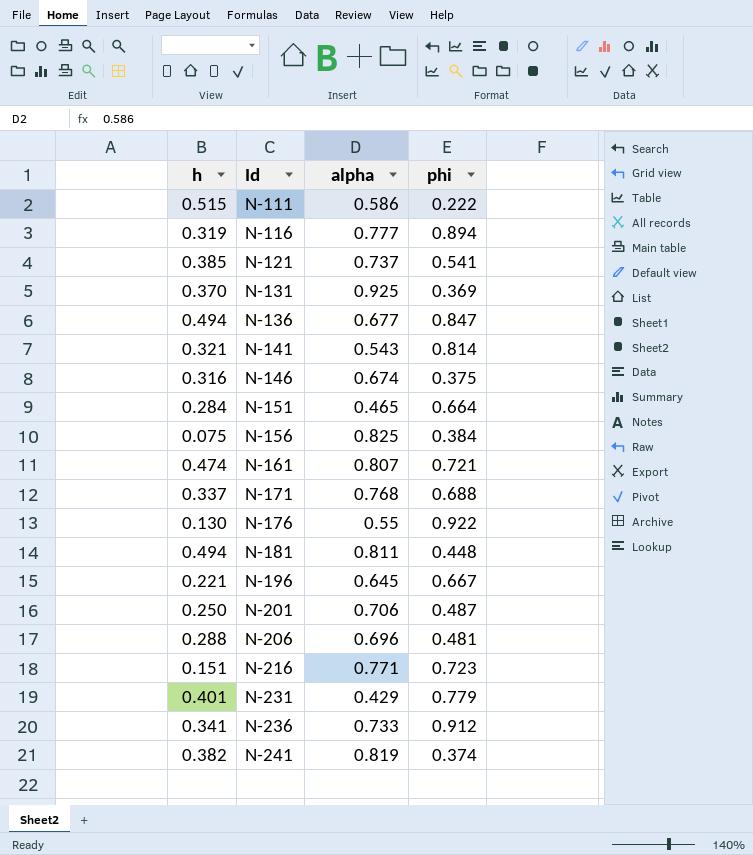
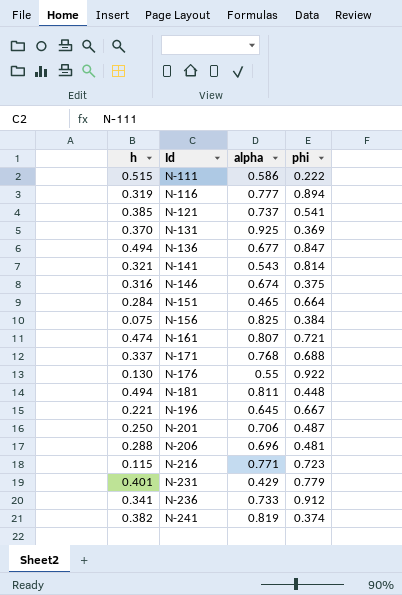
N-216 | h: 0.151 -> 0.115

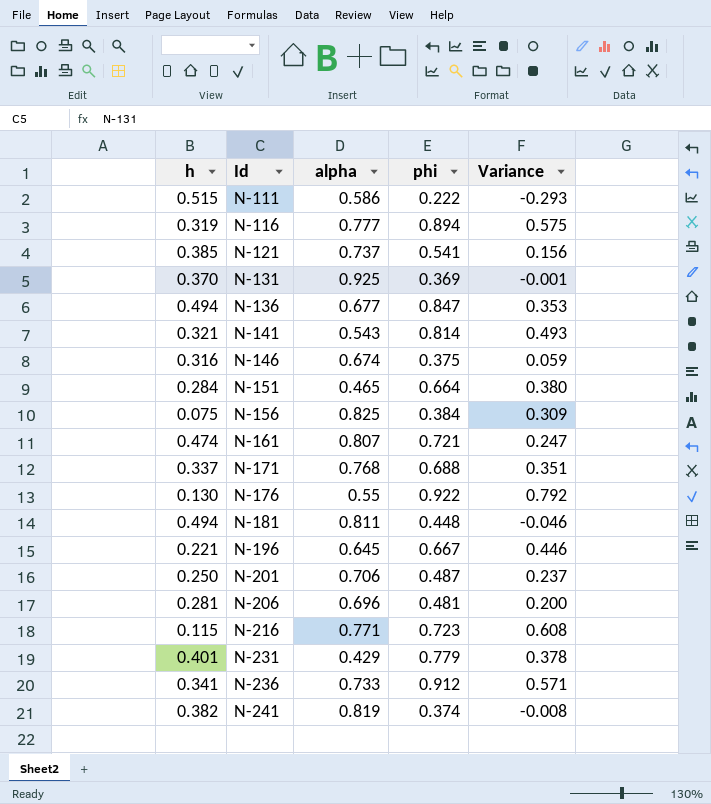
column Variance | formula: none -> [phi] - [h]
N-206 | h: 0.288 -> 0.281

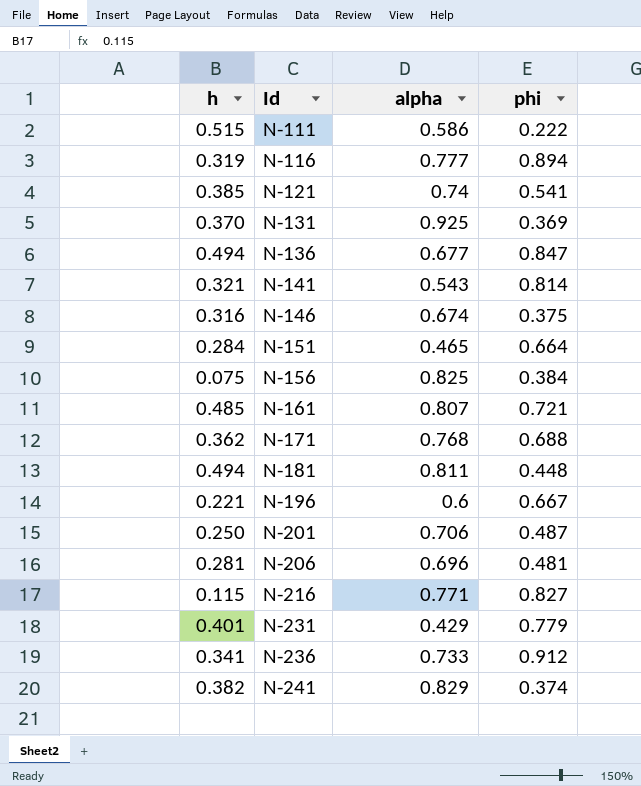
column Variance | formula: [phi] - [h] -> none
row N-176: 0.130 | 0.55 | 0.922 | 0.792 -> none
N-121 | alpha: 0.737 -> 0.74
N-161 | h: 0.474 -> 0.485
N-171 | h: 0.337 -> 0.362
N-196 | alpha: 0.645 -> 0.6
N-216 | phi: 0.723 -> 0.827
N-241 | alpha: 0.819 -> 0.829

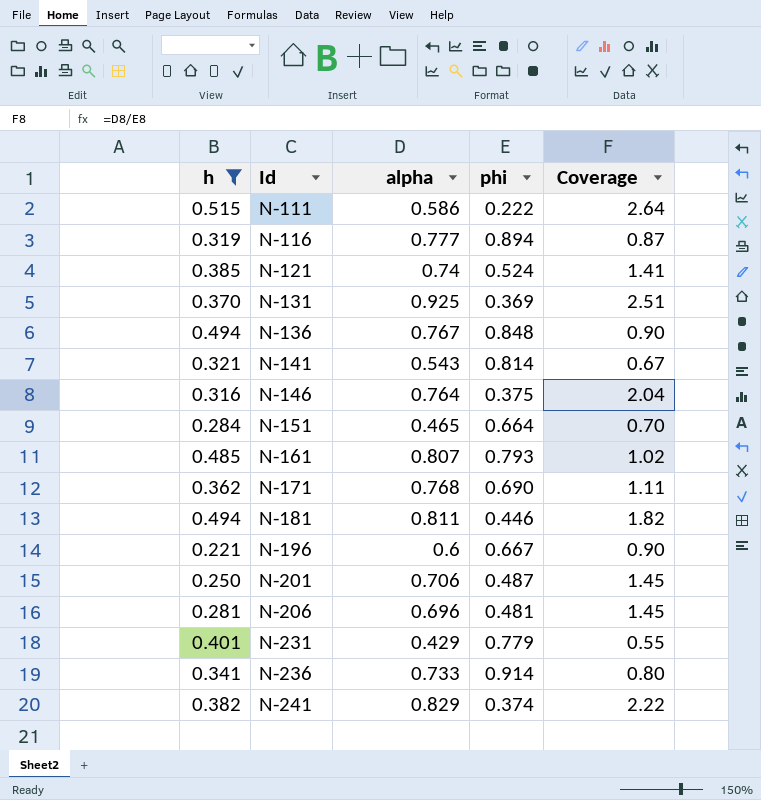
filter: none -> h >= 0.221
column Coverage | formula: none -> [alpha] / [phi]
N-121 | phi: 0.541 -> 0.524
N-136 | alpha: 0.677 -> 0.767
N-136 | phi: 0.847 -> 0.848
N-146 | alpha: 0.674 -> 0.764
N-161 | phi: 0.721 -> 0.793
N-171 | phi: 0.688 -> 0.690
N-181 | phi: 0.448 -> 0.446
N-236 | phi: 0.912 -> 0.914

